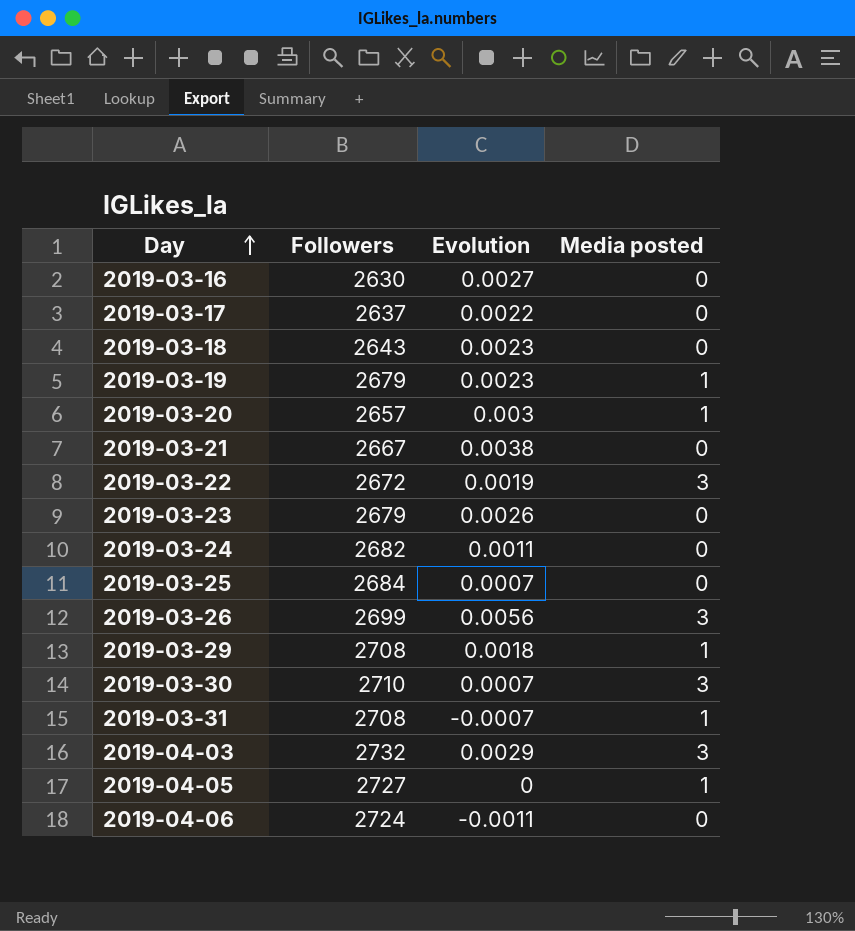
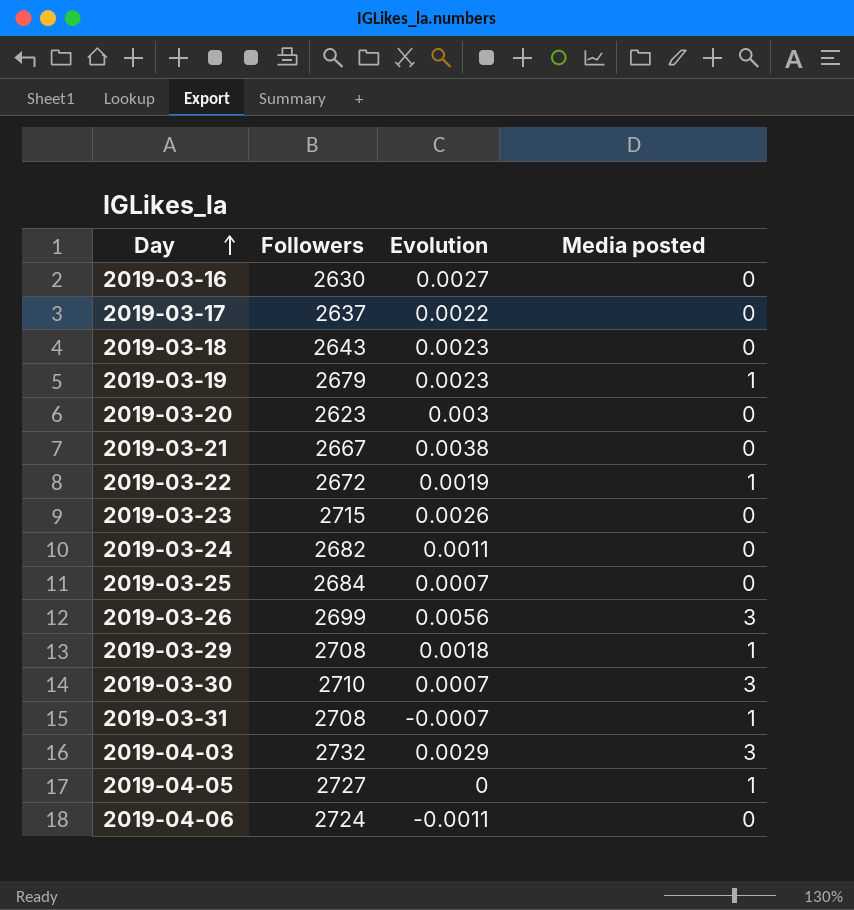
2019-03-20 | Followers: 2657 -> 2623
2019-03-20 | Media posted: 1 -> 0
2019-03-22 | Media posted: 3 -> 1
2019-03-23 | Followers: 2679 -> 2715

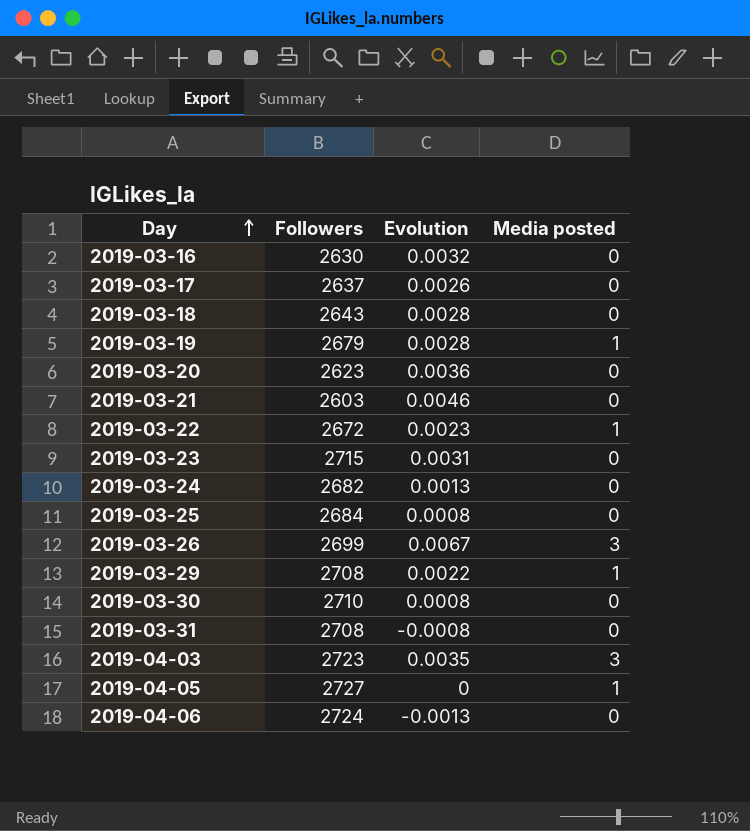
2019-03-16 | Evolution: 0.0027 -> 0.0032
2019-03-17 | Evolution: 0.0022 -> 0.0026
2019-03-18 | Evolution: 0.0023 -> 0.0028
2019-03-19 | Evolution: 0.0023 -> 0.0028
2019-03-20 | Evolution: 0.003 -> 0.0036
2019-03-21 | Followers: 2667 -> 2603
2019-03-21 | Evolution: 0.0038 -> 0.0046
2019-03-22 | Evolution: 0.0019 -> 0.0023
2019-03-23 | Evolution: 0.0026 -> 0.0031
2019-03-24 | Evolution: 0.0011 -> 0.0013
2019-03-25 | Evolution: 0.0007 -> 0.0008
2019-03-26 | Evolution: 0.0056 -> 0.0067
2019-03-29 | Evolution: 0.0018 -> 0.0022
2019-03-30 | Evolution: 0.0007 -> 0.0008
2019-03-30 | Media posted: 3 -> 0
2019-03-31 | Evolution: -0.0007 -> -0.0008
2019-03-31 | Media posted: 1 -> 0
2019-04-03 | Followers: 2732 -> 2723
2019-04-03 | Evolution: 0.0029 -> 0.0035
2019-04-06 | Evolution: -0.0011 -> -0.0013

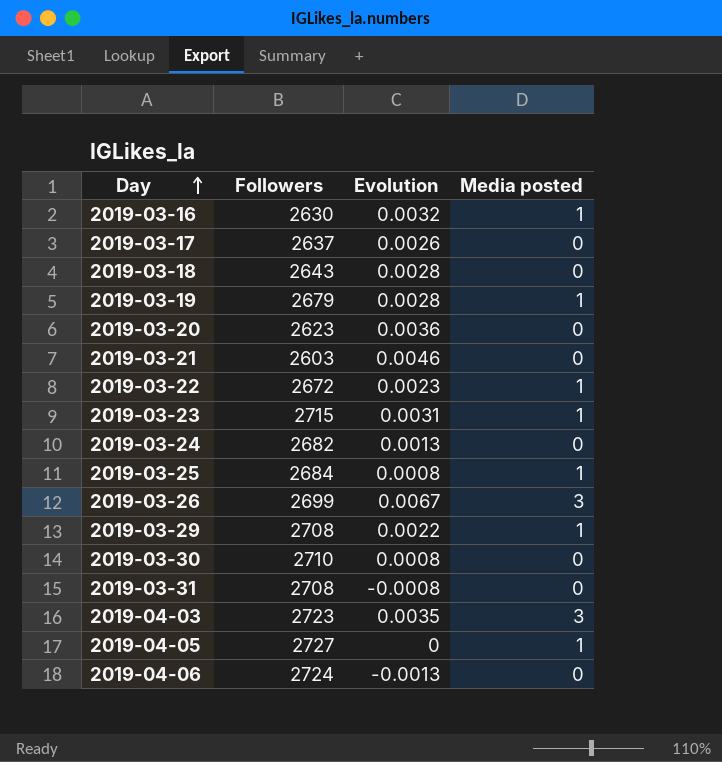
2019-03-16 | Media posted: 0 -> 1
2019-03-23 | Media posted: 0 -> 1
2019-03-25 | Media posted: 0 -> 1

